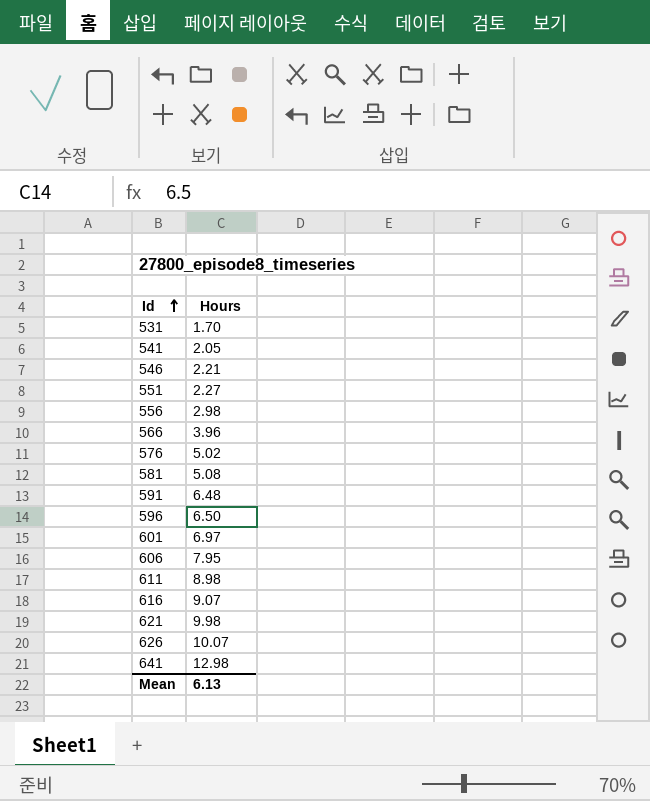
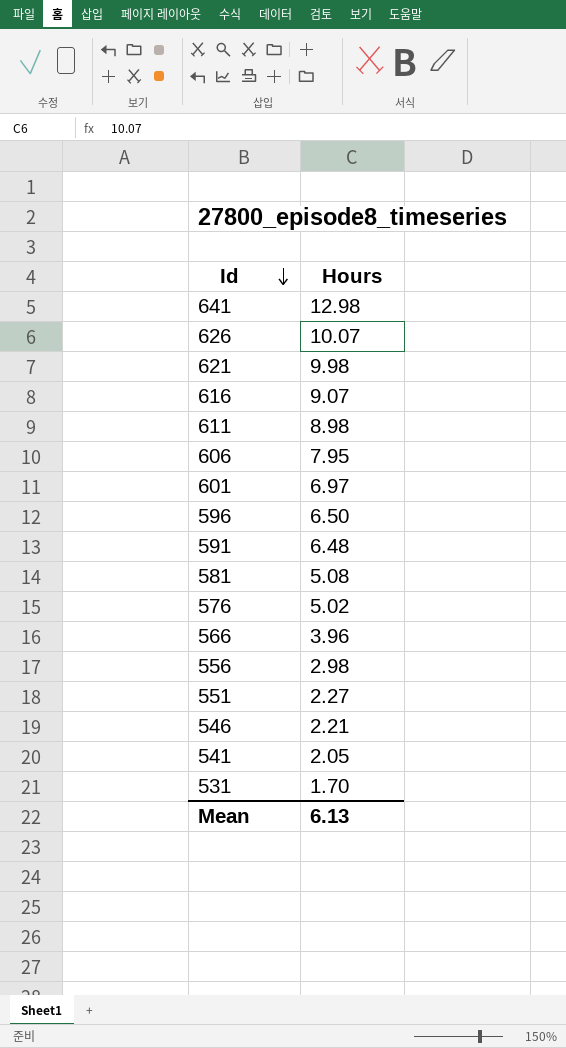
row order: Id ascending -> Id descending

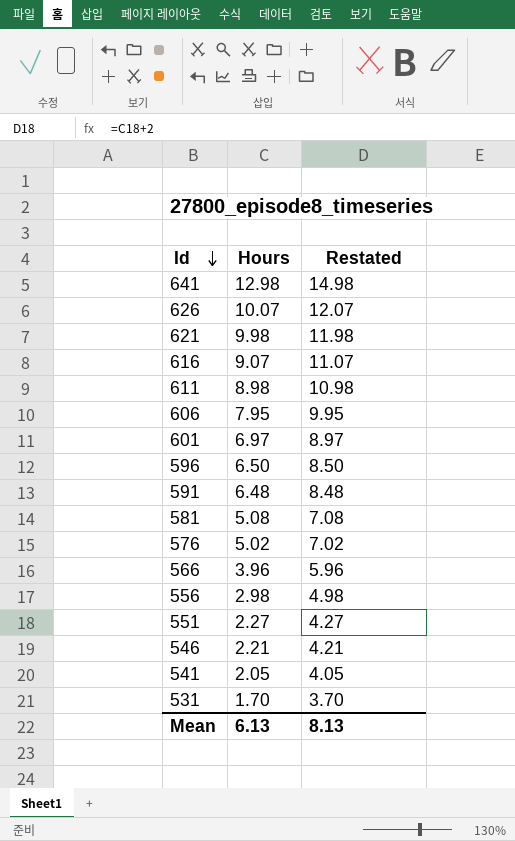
column Restated | formula: none -> [Hours] + 2

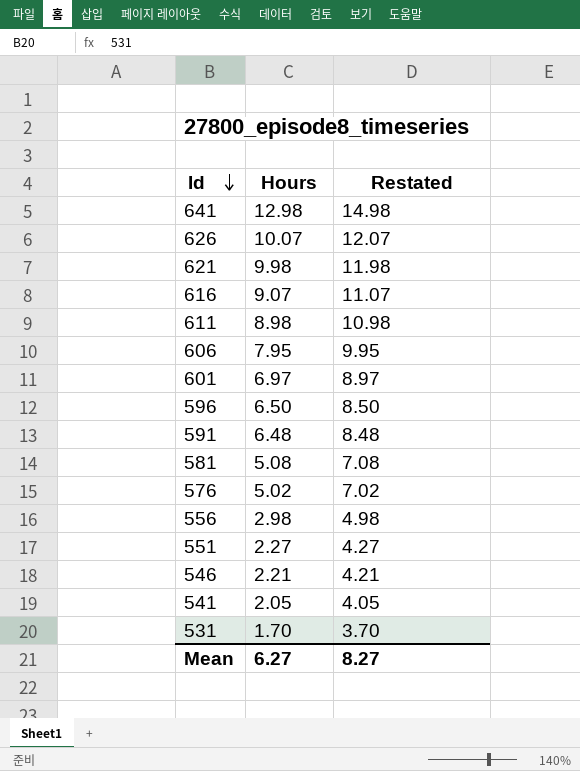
row 566: 3.96 | 5.96 -> none
Mean | Hours: 6.13 -> 6.27
Mean | Restated: 8.13 -> 8.27

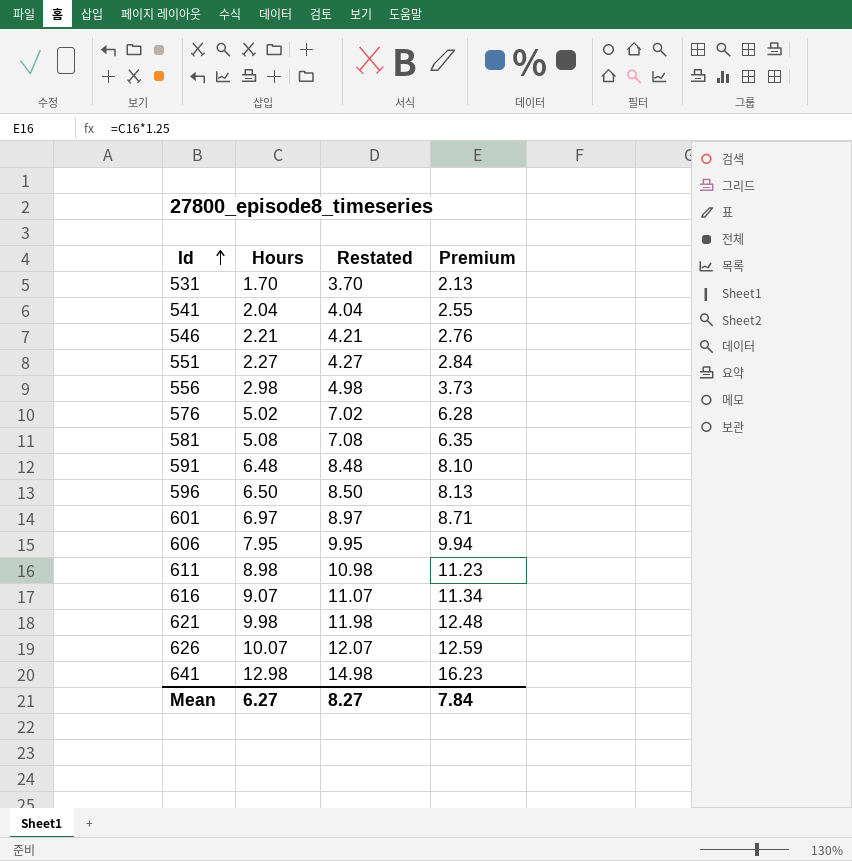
row order: Id descending -> Id ascending
column Premium | formula: none -> [Hours] * 1.25
541 | Hours: 2.05 -> 2.04
541 | Restated: 4.05 -> 4.04

